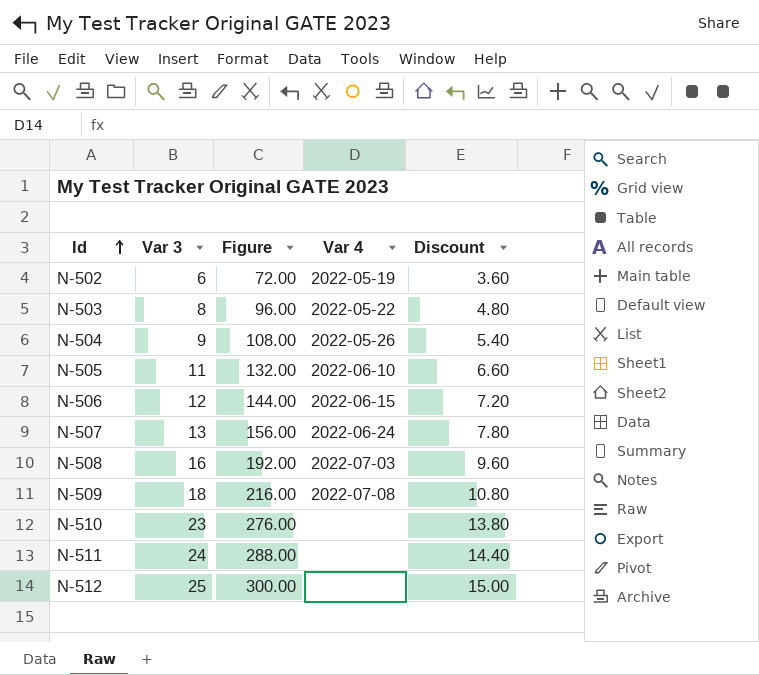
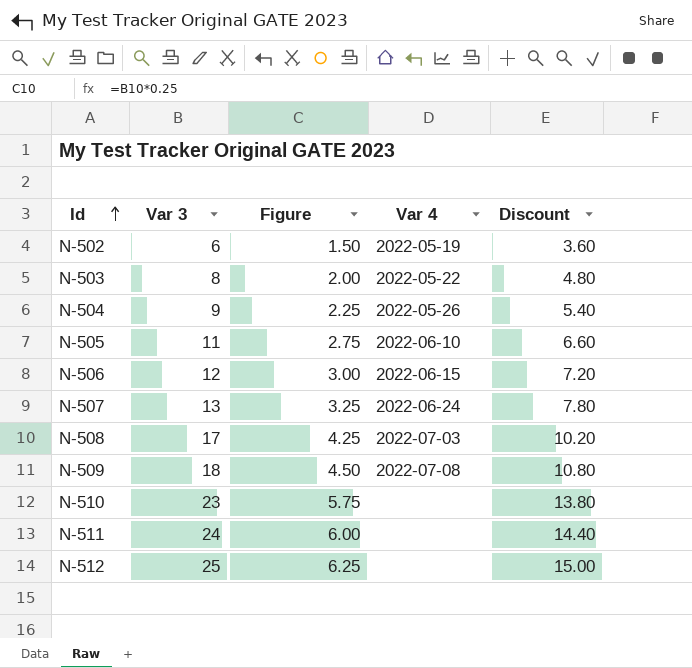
column Figure | formula: [Var 3] * 12 -> [Var 3] * 0.25
N-508 | Var 3: 16 -> 17
N-508 | Discount: 9.60 -> 10.20

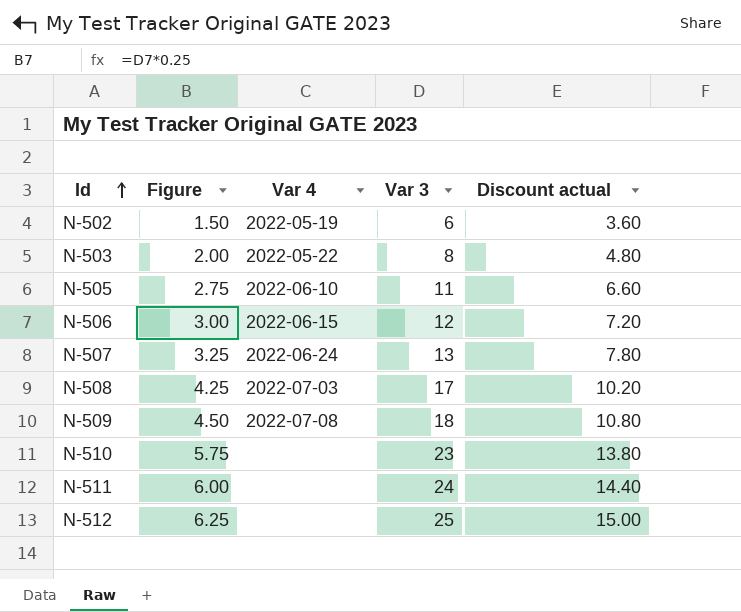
column Var 3 | position: 2 -> 4
column name: Discount -> Discount actual
row N-504: 9 | 2.25 | 2022-05-26 | 5.40 -> none

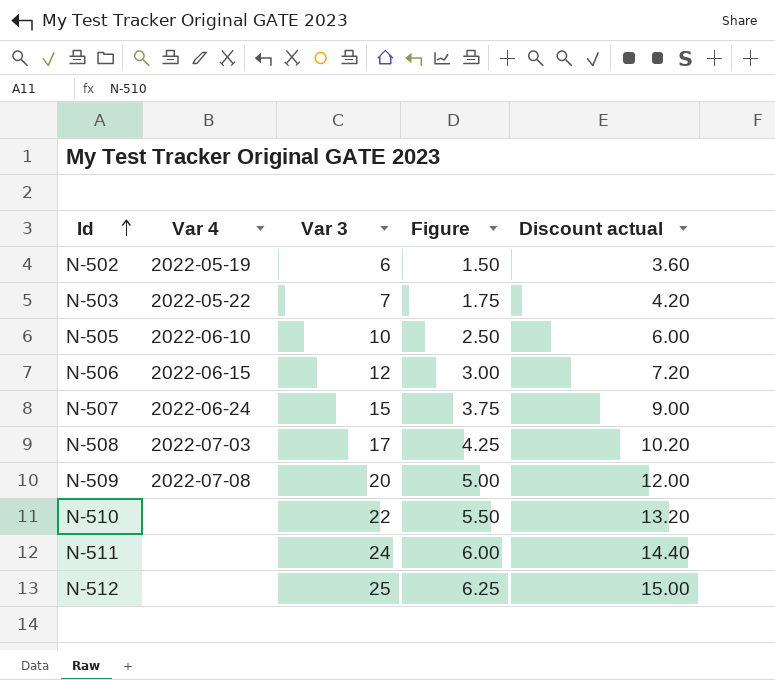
column Figure | position: 2 -> 4
N-503 | Var 3: 8 -> 7
N-503 | Figure: 2.00 -> 1.75
N-503 | Discount actual: 4.80 -> 4.20
N-505 | Var 3: 11 -> 10
N-505 | Figure: 2.75 -> 2.50
N-505 | Discount actual: 6.60 -> 6.00
N-507 | Var 3: 13 -> 15
N-507 | Figure: 3.25 -> 3.75
N-507 | Discount actual: 7.80 -> 9.00
N-509 | Var 3: 18 -> 20
N-509 | Figure: 4.50 -> 5.00
N-509 | Discount actual: 10.80 -> 12.00
N-510 | Var 3: 23 -> 22
N-510 | Figure: 5.75 -> 5.50
N-510 | Discount actual: 13.80 -> 13.20

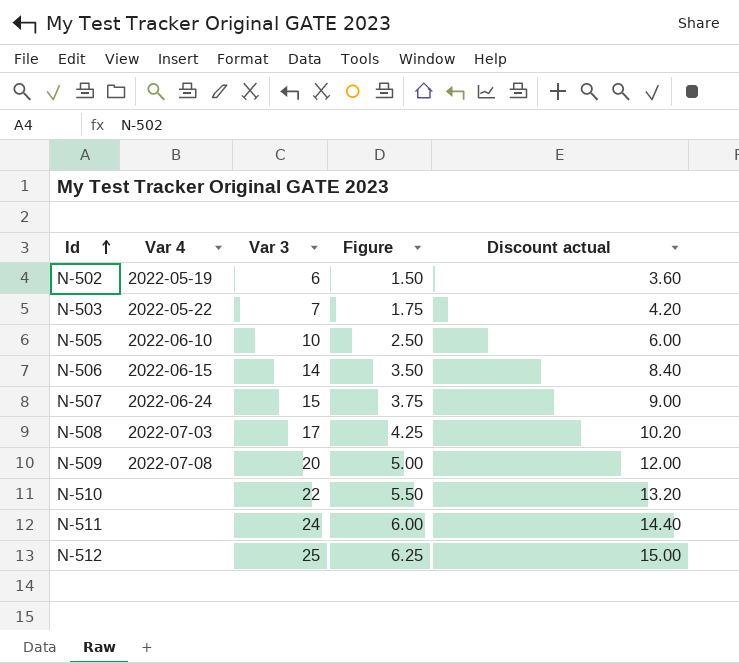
N-506 | Var 3: 12 -> 14
N-506 | Figure: 3.00 -> 3.50
N-506 | Discount actual: 7.20 -> 8.40

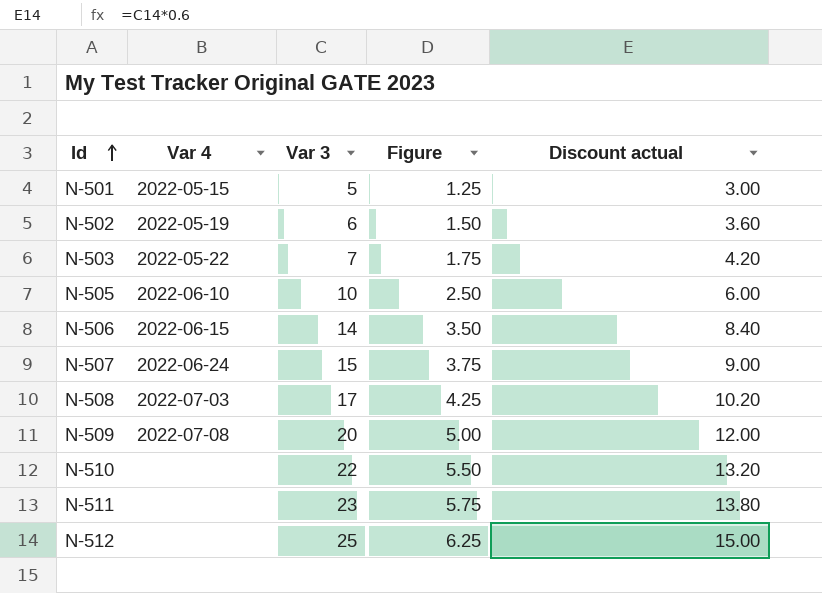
row N-501: none -> 2022-05-15 | 5 | 1.25 | 3.00
N-511 | Var 3: 24 -> 23
N-511 | Figure: 6.00 -> 5.75
N-511 | Discount actual: 14.40 -> 13.80

